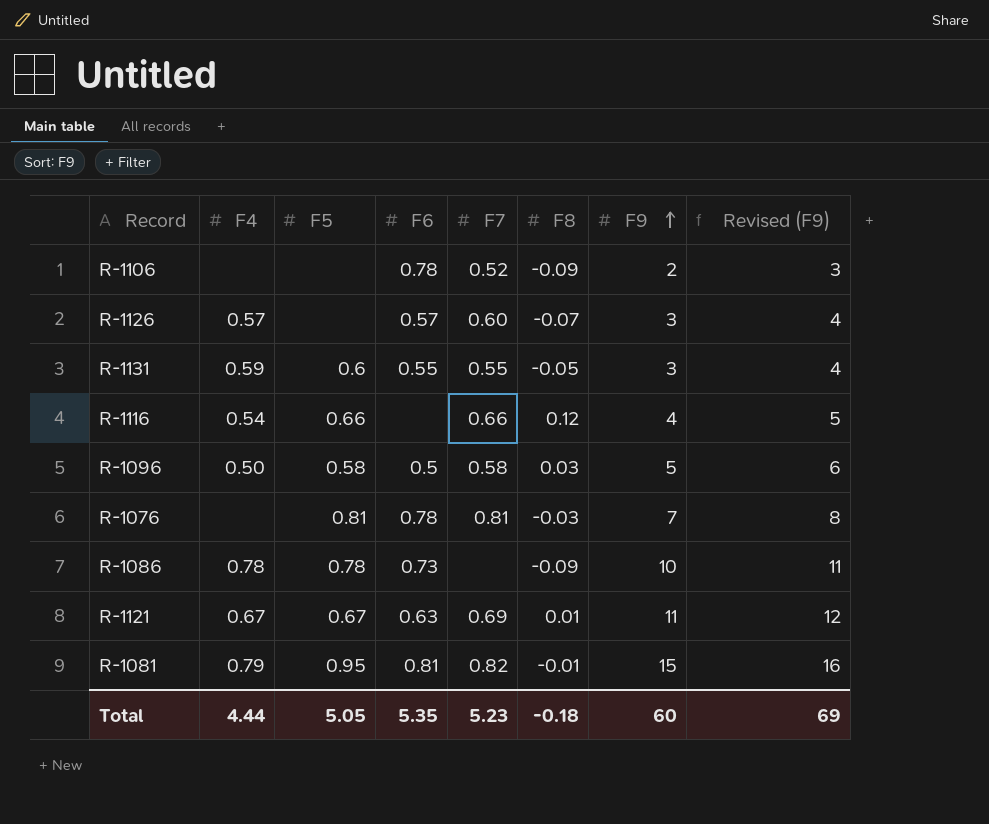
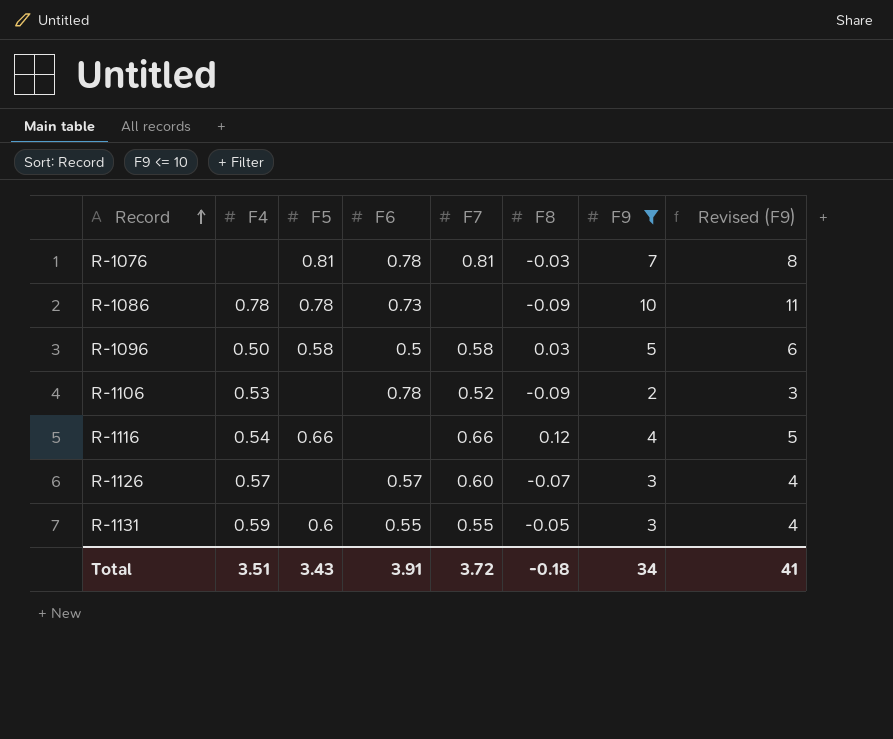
filter: none -> F9 <= 10
row order: F9 ascending -> Record ascending
R-1106 | F4: none -> 0.53
Total | F4: 4.44 -> 3.51
Total | F5: 5.05 -> 3.43
Total | F6: 5.35 -> 3.91
Total | F7: 5.23 -> 3.72
Total | F9: 60 -> 34
Total | Revised (F9): 69 -> 41

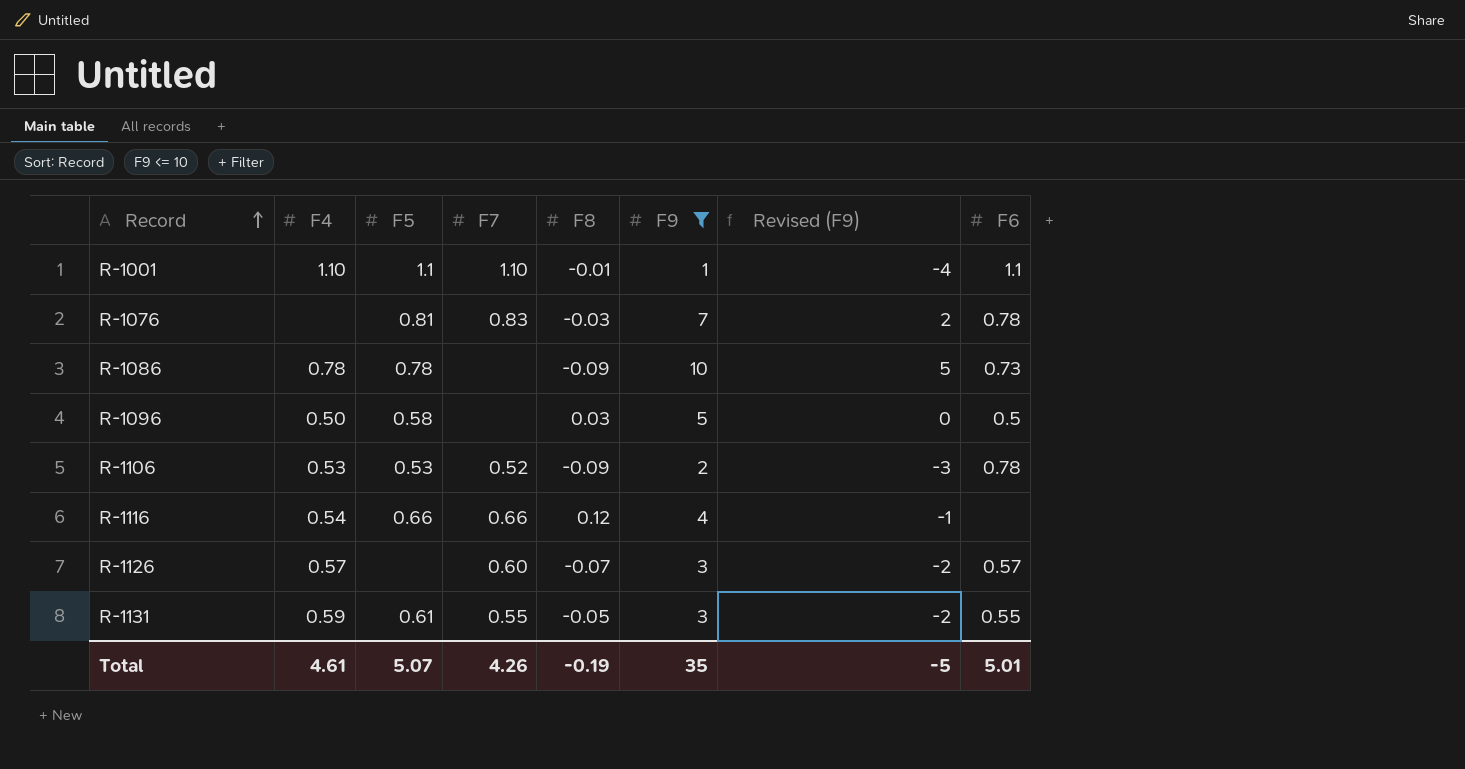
column Revised (F9) | formula: [F9] + 1 -> [F9] - 5
column F6 | position: 4 -> 8
row R-1001: none -> 1.10 | 1.1 | 1.10 | -0.01 | 1 | -4 | 1.1
R-1076 | F7: 0.81 -> 0.83
R-1096 | F7: 0.58 -> none
R-1106 | F5: none -> 0.53
R-1131 | F5: 0.6 -> 0.61
Total | F4: 3.51 -> 4.61
Total | F5: 3.43 -> 5.07
Total | F7: 3.72 -> 4.26
Total | F8: -0.18 -> -0.19
Total | F9: 34 -> 35
Total | Revised (F9): 41 -> -5
Total | F6: 3.91 -> 5.01

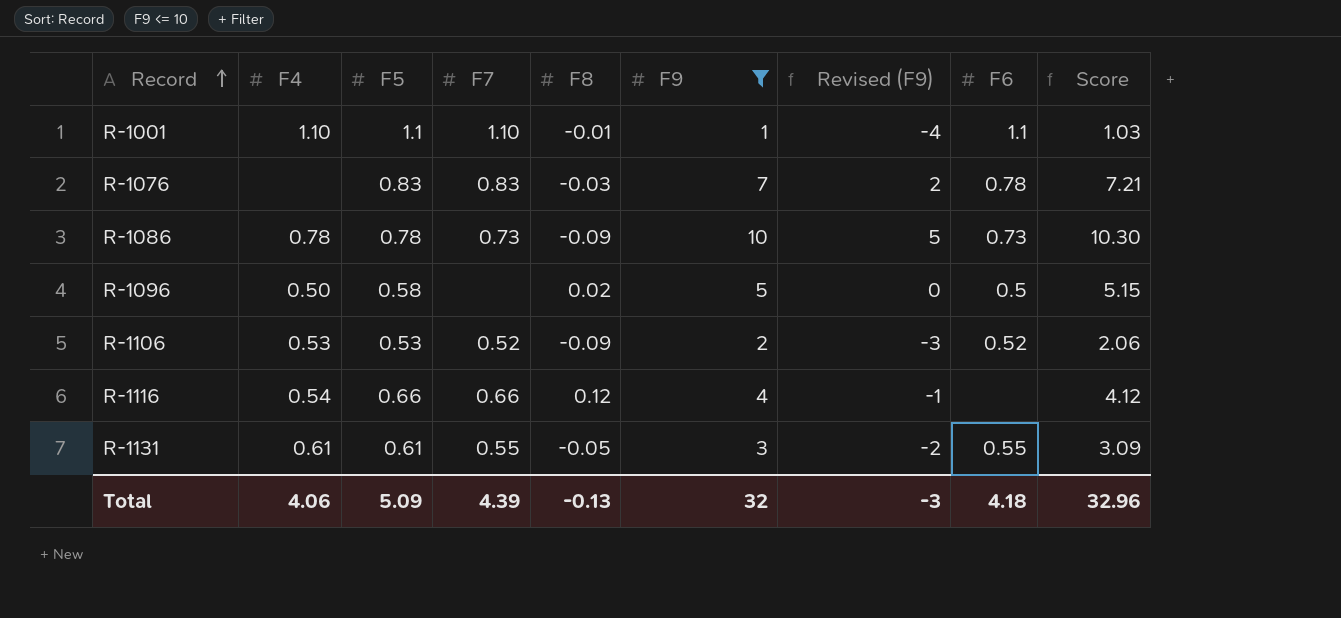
column Score | formula: none -> [F9] * 1.03
row R-1126: 0.57 | none | 0.60 | -0.07 | 3 | -2 | 0.57 -> none
R-1076 | F5: 0.81 -> 0.83
R-1086 | F7: none -> 0.73
R-1096 | F8: 0.03 -> 0.02
R-1106 | F6: 0.78 -> 0.52
R-1131 | F4: 0.59 -> 0.61
Total | F4: 4.61 -> 4.06
Total | F5: 5.07 -> 5.09
Total | F7: 4.26 -> 4.39
Total | F8: -0.19 -> -0.13
Total | F9: 35 -> 32
Total | Revised (F9): -5 -> -3
Total | F6: 5.01 -> 4.18

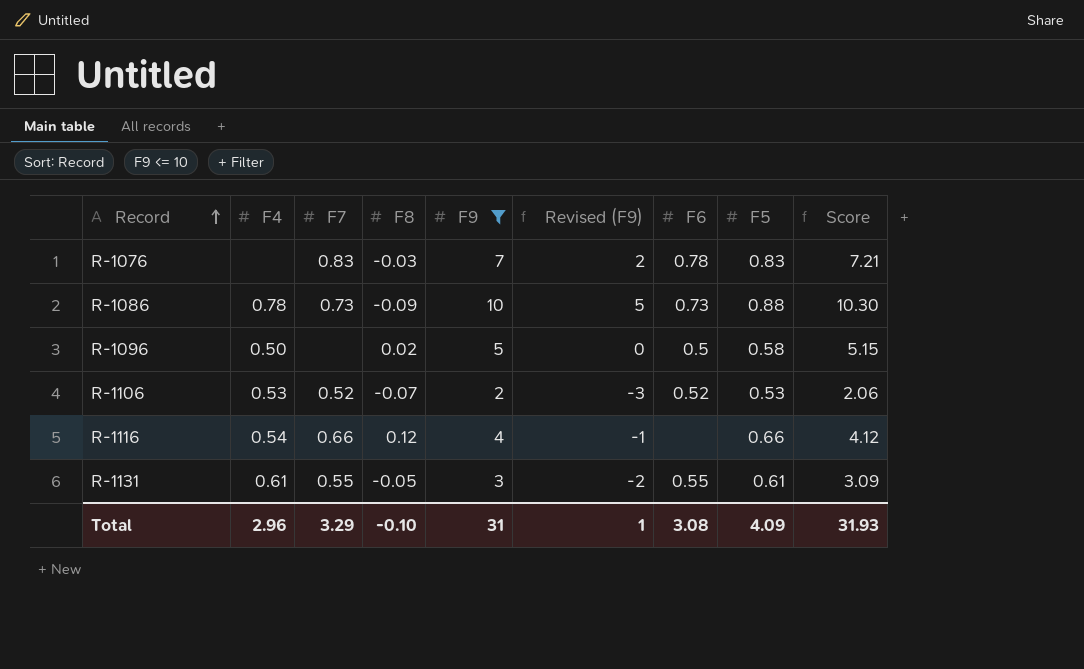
column F5 | position: 3 -> 8
row R-1001: 1.10 | 1.1 | 1.10 | -0.01 | 1 | -4 | 1.1 | 1.03 -> none
R-1086 | F5: 0.78 -> 0.88
R-1106 | F8: -0.09 -> -0.07
Total | F4: 4.06 -> 2.96
Total | F7: 4.39 -> 3.29
Total | F8: -0.13 -> -0.10
Total | F9: 32 -> 31
Total | Revised (F9): -3 -> 1
Total | F6: 4.18 -> 3.08
Total | F5: 5.09 -> 4.09
Total | Score: 32.96 -> 31.93

